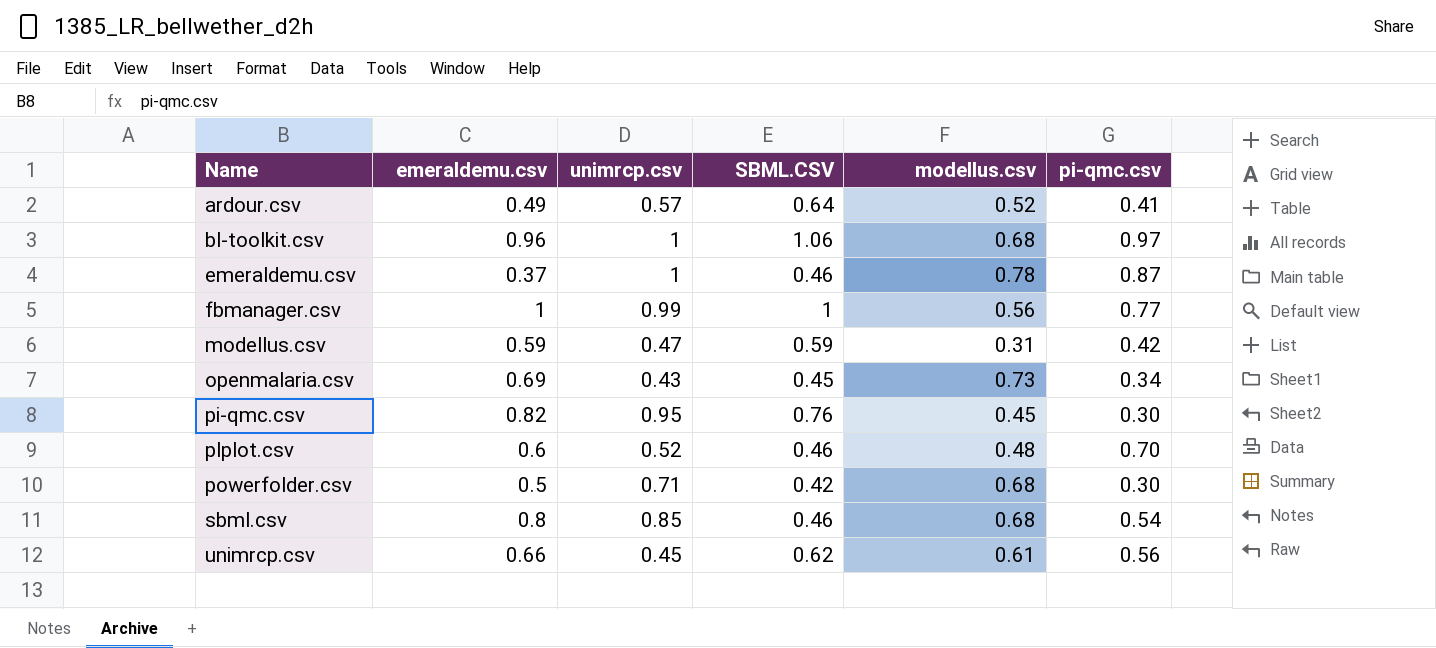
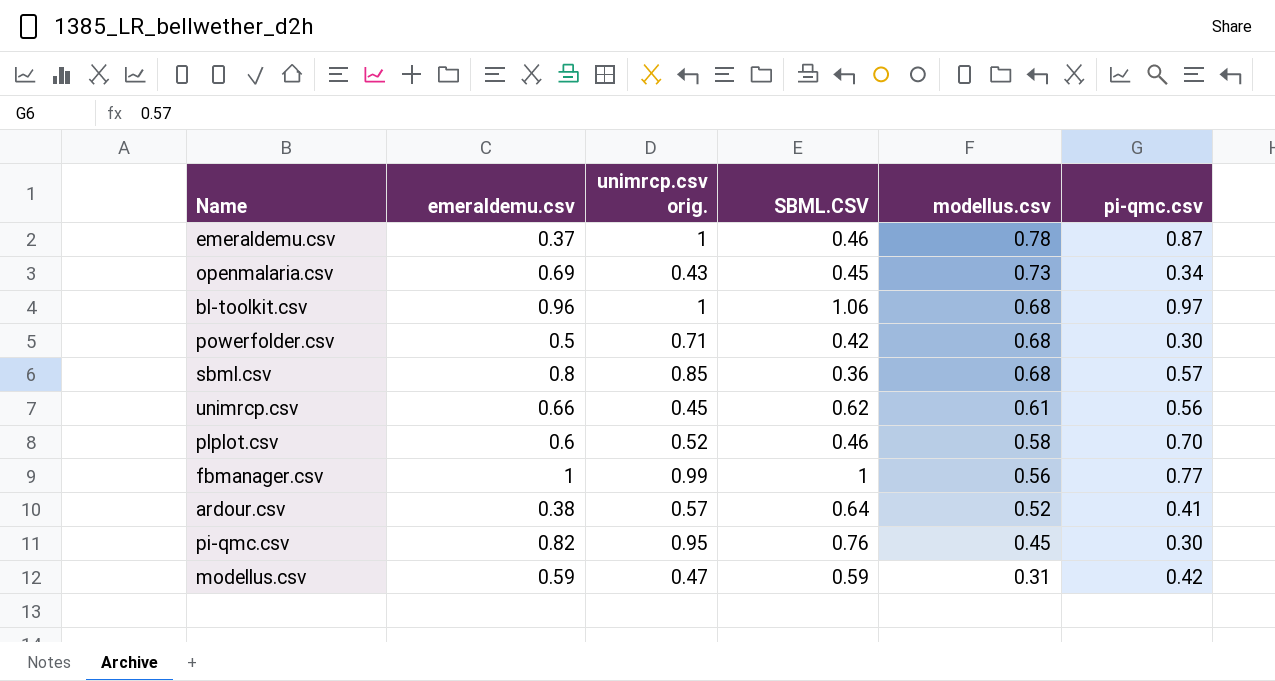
row order: Name ascending -> modellus.csv descending
column name: unimrcp.csv -> unimrcp.csv orig.
sbml.csv | SBML.CSV: 0.46 -> 0.36
sbml.csv | pi-qmc.csv: 0.54 -> 0.57
plplot.csv | modellus.csv: 0.48 -> 0.58
ardour.csv | emeraldemu.csv: 0.49 -> 0.38

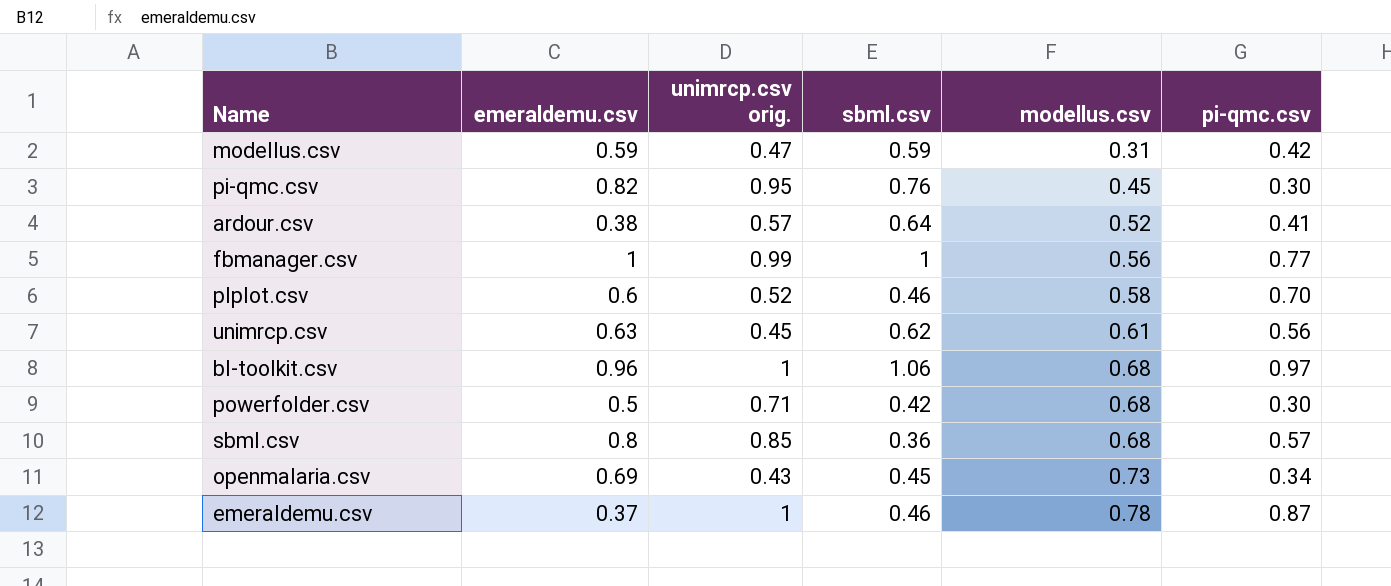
row order: modellus.csv descending -> modellus.csv ascending
column name: SBML.CSV -> sbml.csv
unimrcp.csv | emeraldemu.csv: 0.66 -> 0.63

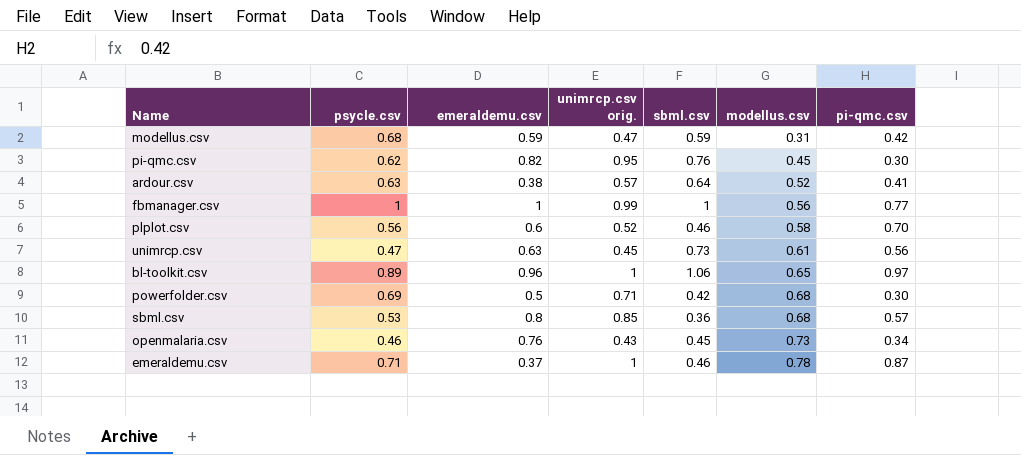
column psycle.csv | position: none -> 2
unimrcp.csv | sbml.csv: 0.62 -> 0.73
bl-toolkit.csv | modellus.csv: 0.68 -> 0.65
openmalaria.csv | emeraldemu.csv: 0.69 -> 0.76

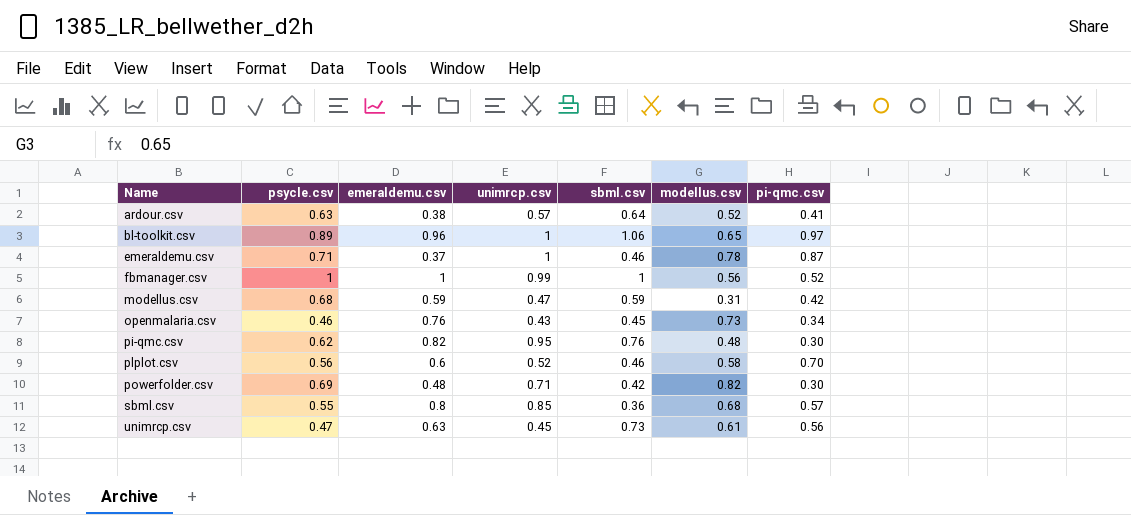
row order: modellus.csv ascending -> Name ascending
column name: unimrcp.csv orig. -> unimrcp.csv
fbmanager.csv | pi-qmc.csv: 0.77 -> 0.52
pi-qmc.csv | modellus.csv: 0.45 -> 0.48
powerfolder.csv | emeraldemu.csv: 0.5 -> 0.48
powerfolder.csv | modellus.csv: 0.68 -> 0.82
sbml.csv | psycle.csv: 0.53 -> 0.55

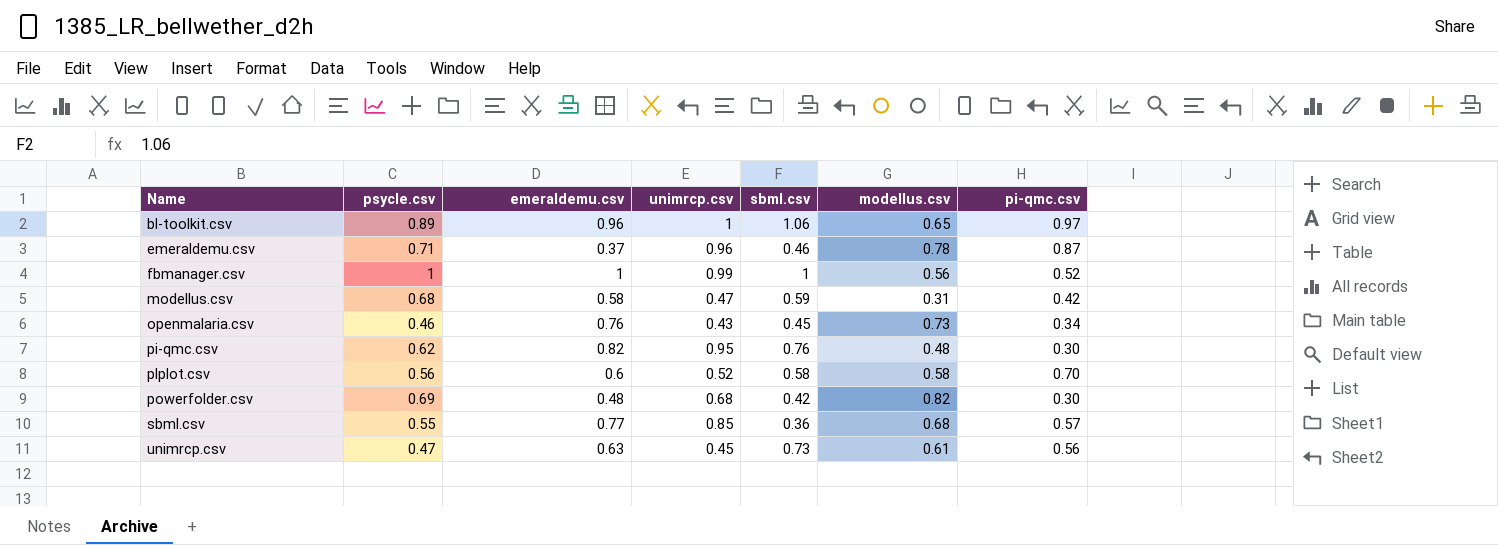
row ardour.csv: 0.63 | 0.38 | 0.57 | 0.64 | 0.52 | 0.41 -> none
emeraldemu.csv | unimrcp.csv: 1 -> 0.96
modellus.csv | emeraldemu.csv: 0.59 -> 0.58
plplot.csv | sbml.csv: 0.46 -> 0.58
powerfolder.csv | unimrcp.csv: 0.71 -> 0.68
sbml.csv | emeraldemu.csv: 0.8 -> 0.77

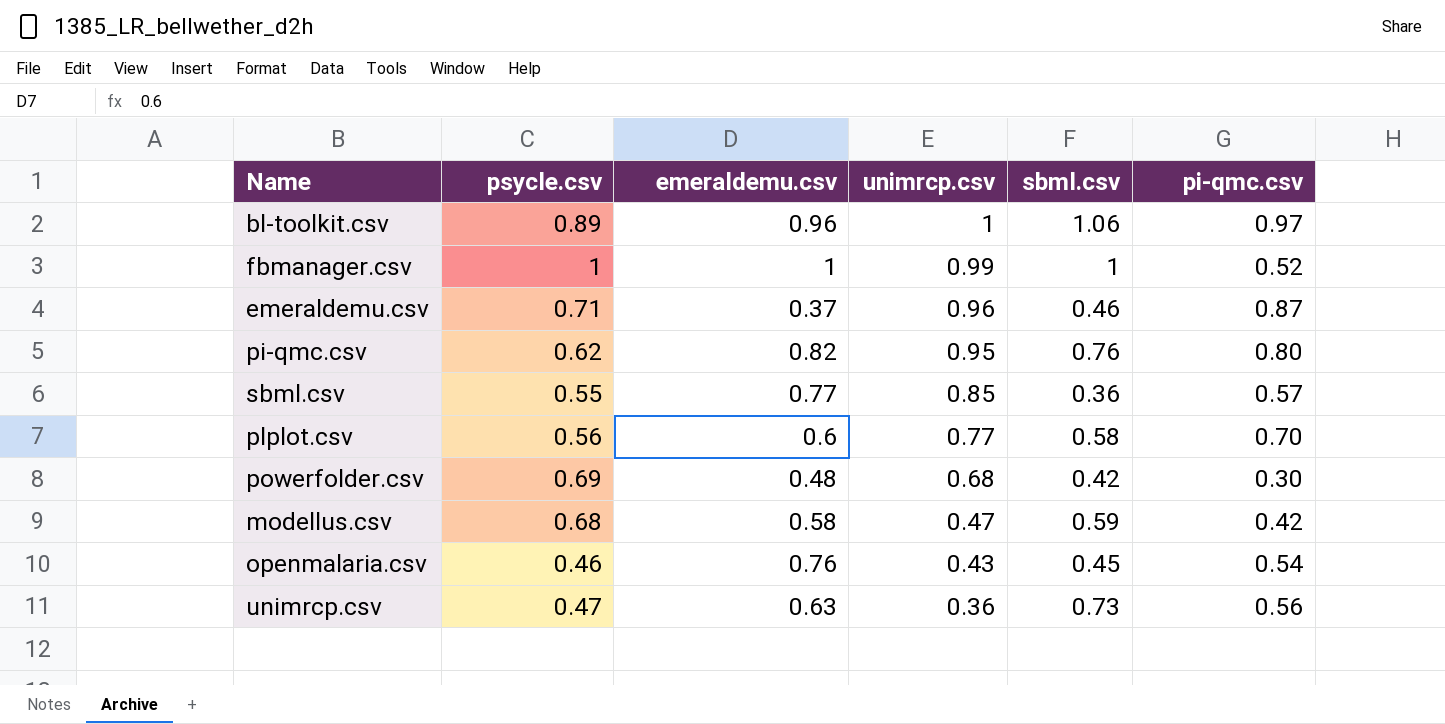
row order: Name ascending -> unimrcp.csv descending
column modellus.csv | position: 6 -> none
pi-qmc.csv | pi-qmc.csv: 0.30 -> 0.80
plplot.csv | unimrcp.csv: 0.52 -> 0.77
openmalaria.csv | pi-qmc.csv: 0.34 -> 0.54
unimrcp.csv | unimrcp.csv: 0.45 -> 0.36

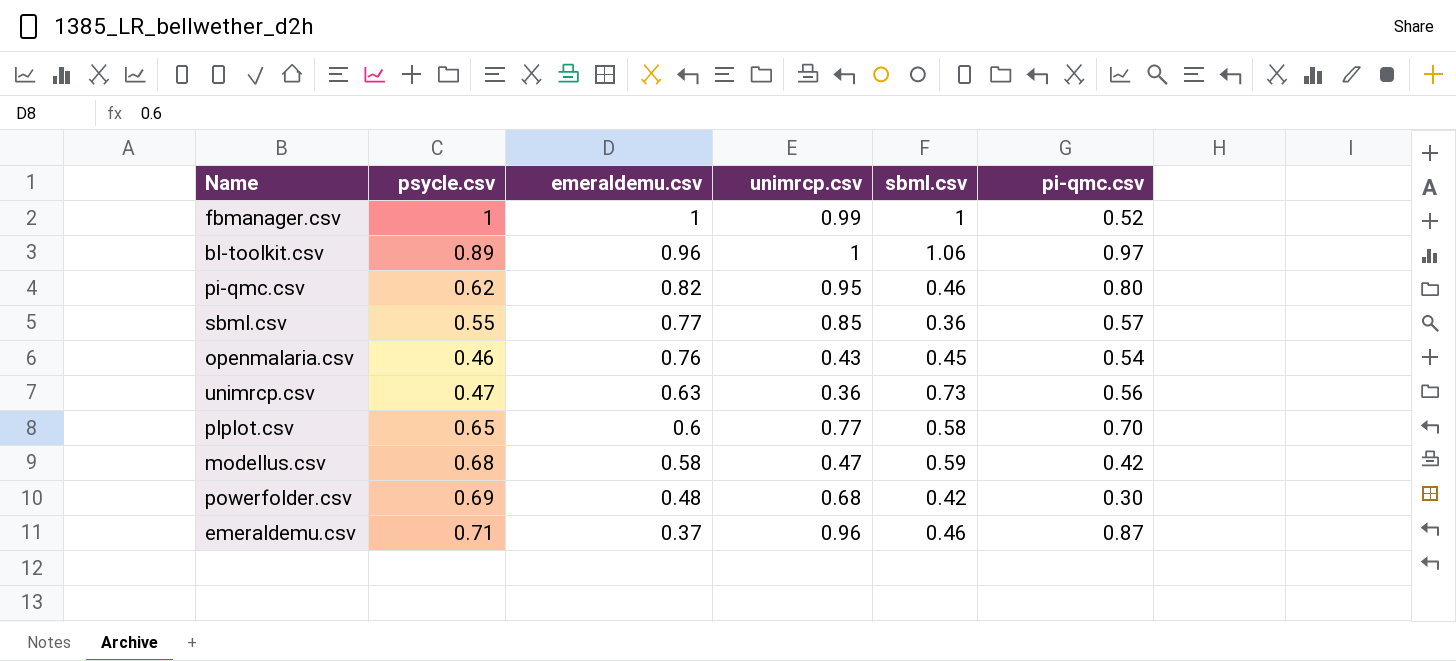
row order: unimrcp.csv descending -> emeraldemu.csv descending
pi-qmc.csv | sbml.csv: 0.76 -> 0.46
plplot.csv | psycle.csv: 0.56 -> 0.65

